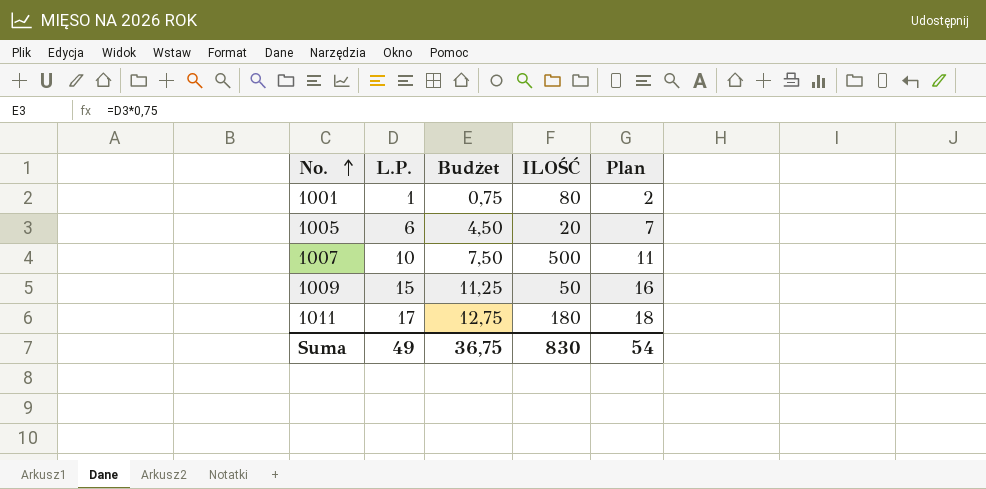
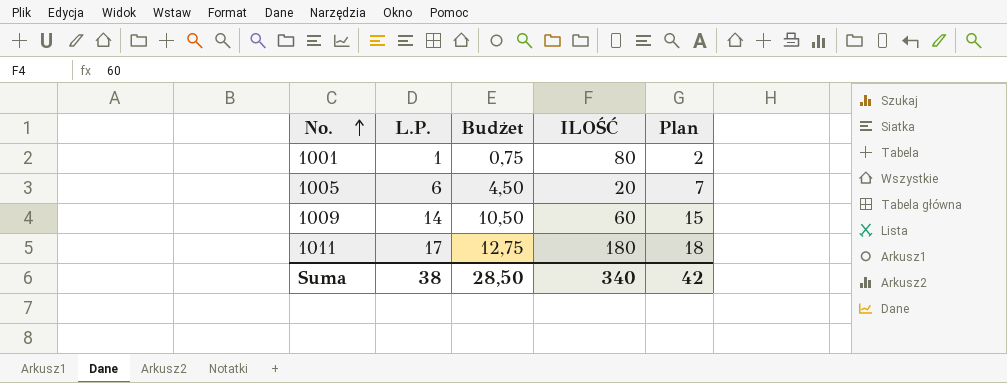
row 1007: 10 | 7,50 | 500 | 11 -> none
1009 | L.P.: 15 -> 14
1009 | Budżet: 11,25 -> 10,50
1009 | ILOŚĆ: 50 -> 60
1009 | Plan: 16 -> 15
Suma | L.P.: 49 -> 38
Suma | Budżet: 36,75 -> 28,50
Suma | ILOŚĆ: 830 -> 340
Suma | Plan: 54 -> 42

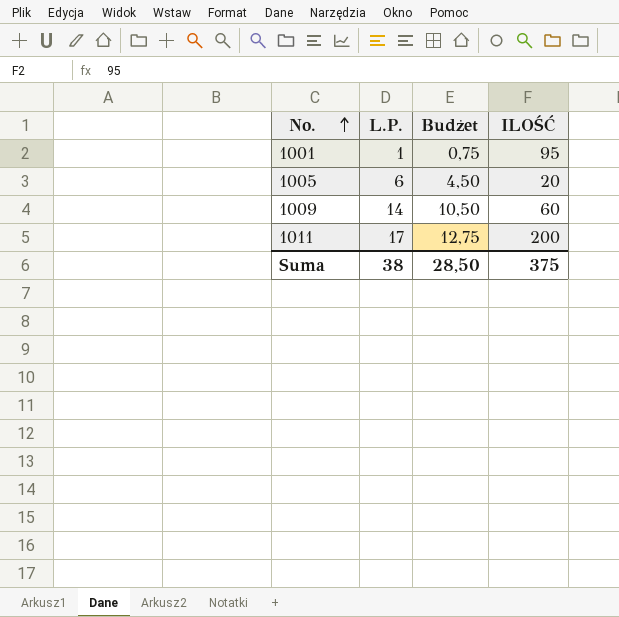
column Plan | formula: [L.P.] + 1 -> none
1001 | ILOŚĆ: 80 -> 95
1011 | ILOŚĆ: 180 -> 200
Suma | ILOŚĆ: 340 -> 375

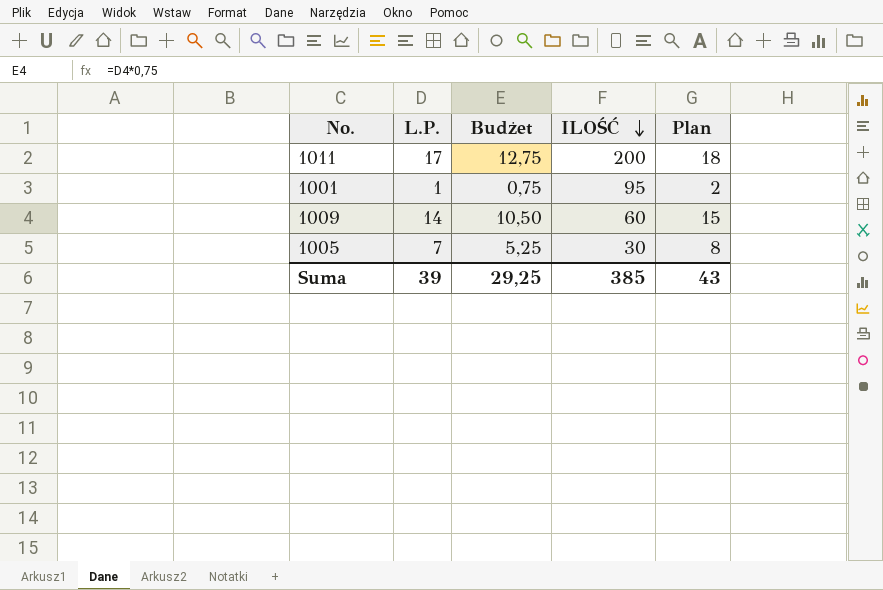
row order: No. ascending -> ILOŚĆ descending
column Plan | formula: none -> [L.P.] + 1
1005 | L.P.: 6 -> 7
1005 | Budżet: 4,50 -> 5,25
1005 | ILOŚĆ: 20 -> 30
Suma | L.P.: 38 -> 39
Suma | Budżet: 28,50 -> 29,25
Suma | ILOŚĆ: 375 -> 385

